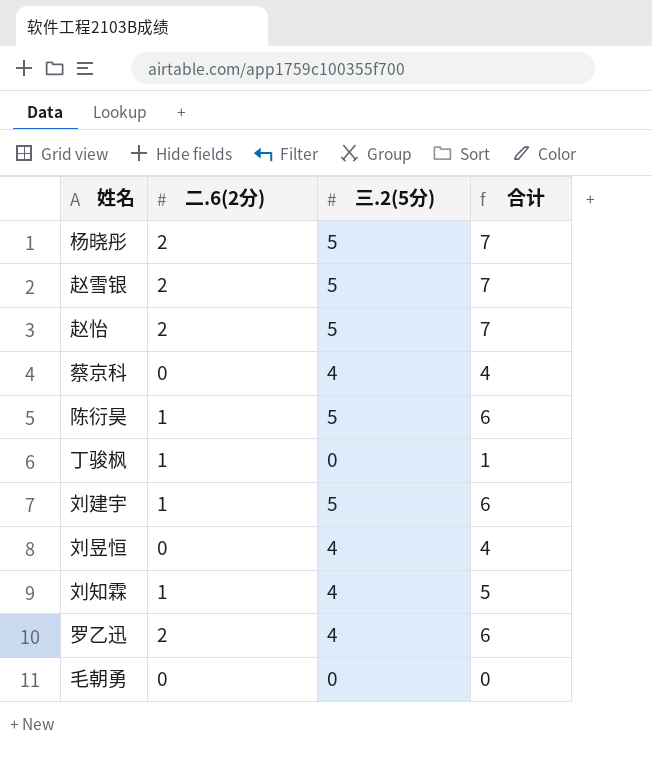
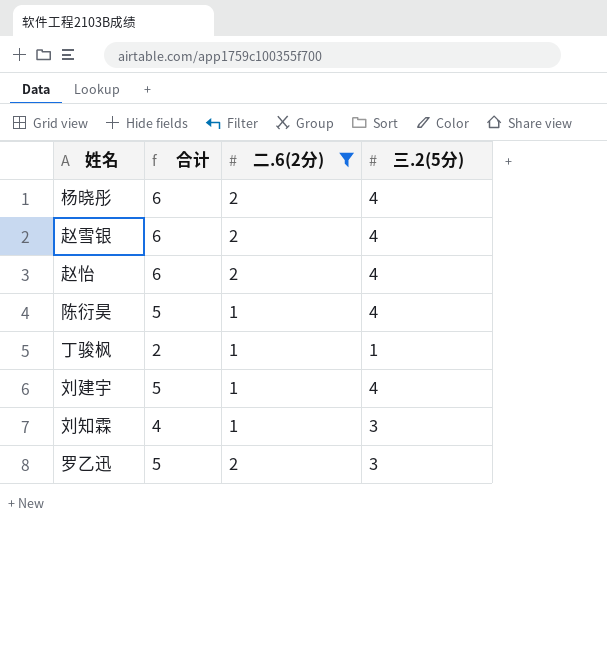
filter: none -> 二.6(2分) != 0
column 合计 | position: 4 -> 2
杨晓彤 | 合计: 7 -> 6
杨晓彤 | 三.2(5分): 5 -> 4
赵雪银 | 合计: 7 -> 6
赵雪银 | 三.2(5分): 5 -> 4
赵怡 | 合计: 7 -> 6
赵怡 | 三.2(5分): 5 -> 4
陈衍昊 | 合计: 6 -> 5
陈衍昊 | 三.2(5分): 5 -> 4
丁骏枫 | 合计: 1 -> 2
丁骏枫 | 三.2(5分): 0 -> 1
刘建宇 | 合计: 6 -> 5
刘建宇 | 三.2(5分): 5 -> 4
刘知霖 | 合计: 5 -> 4
刘知霖 | 三.2(5分): 4 -> 3
罗乙迅 | 合计: 6 -> 5
罗乙迅 | 三.2(5分): 4 -> 3

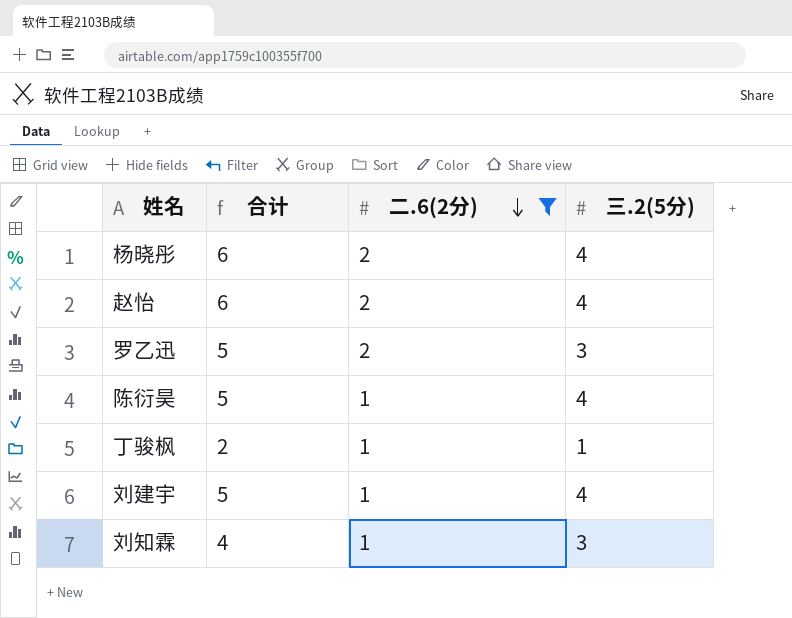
row order: none -> 二.6(2分) descending
row 赵雪银: 6 | 2 | 4 -> none

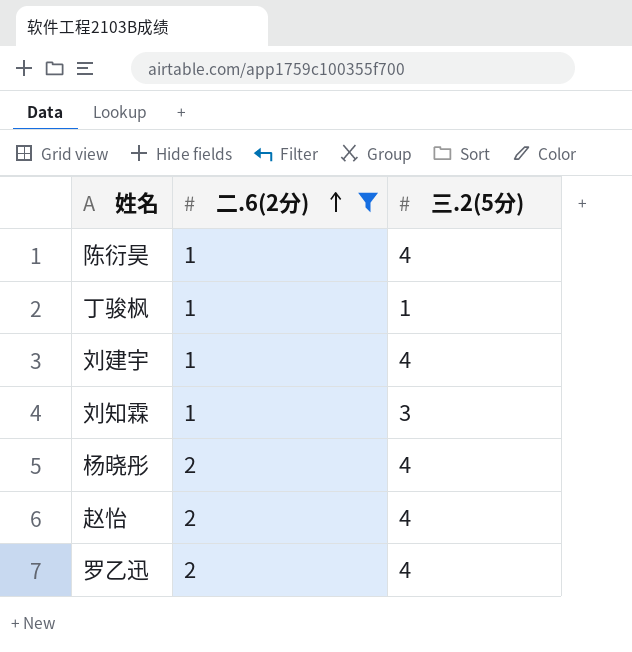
row order: 二.6(2分) descending -> 二.6(2分) ascending
column 合计 | formula: [二.6(2分)] + [三.2(5分)] -> none
罗乙迅 | 三.2(5分): 3 -> 4

